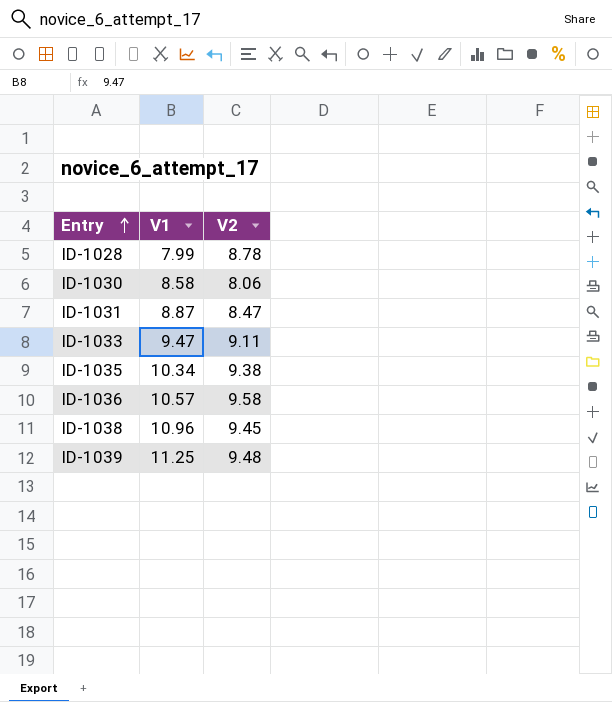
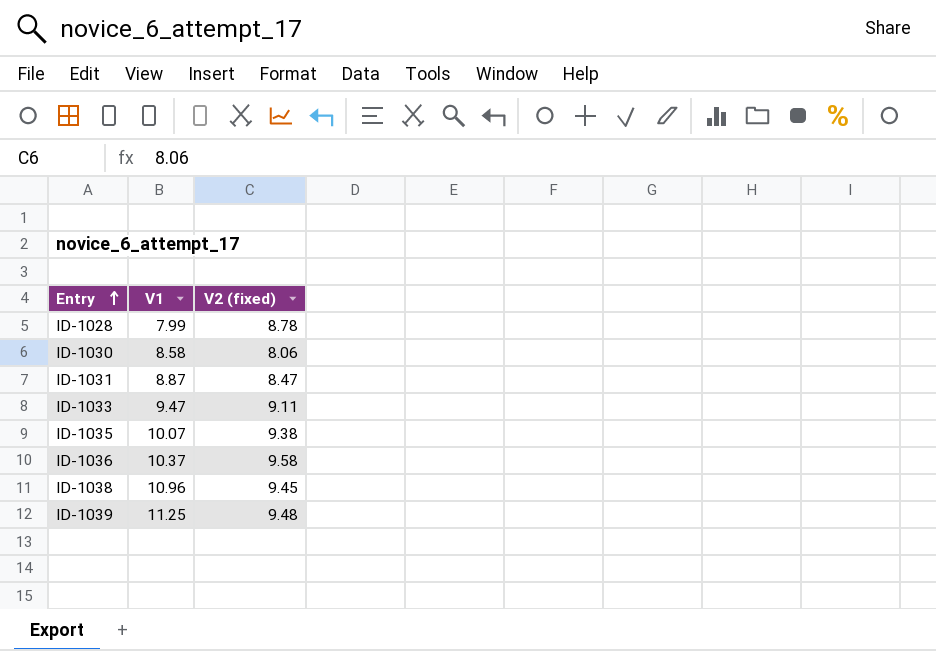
column name: V2 -> V2 (fixed)
ID-1035 | V1: 10.34 -> 10.07
ID-1036 | V1: 10.57 -> 10.37

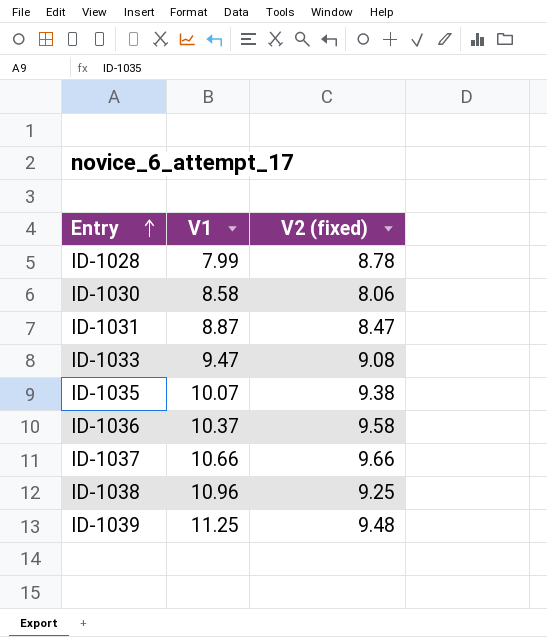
ID-1033 | V2 (fixed): 9.11 -> 9.08
row ID-1037: none -> 10.66 | 9.66
ID-1038 | V2 (fixed): 9.45 -> 9.25

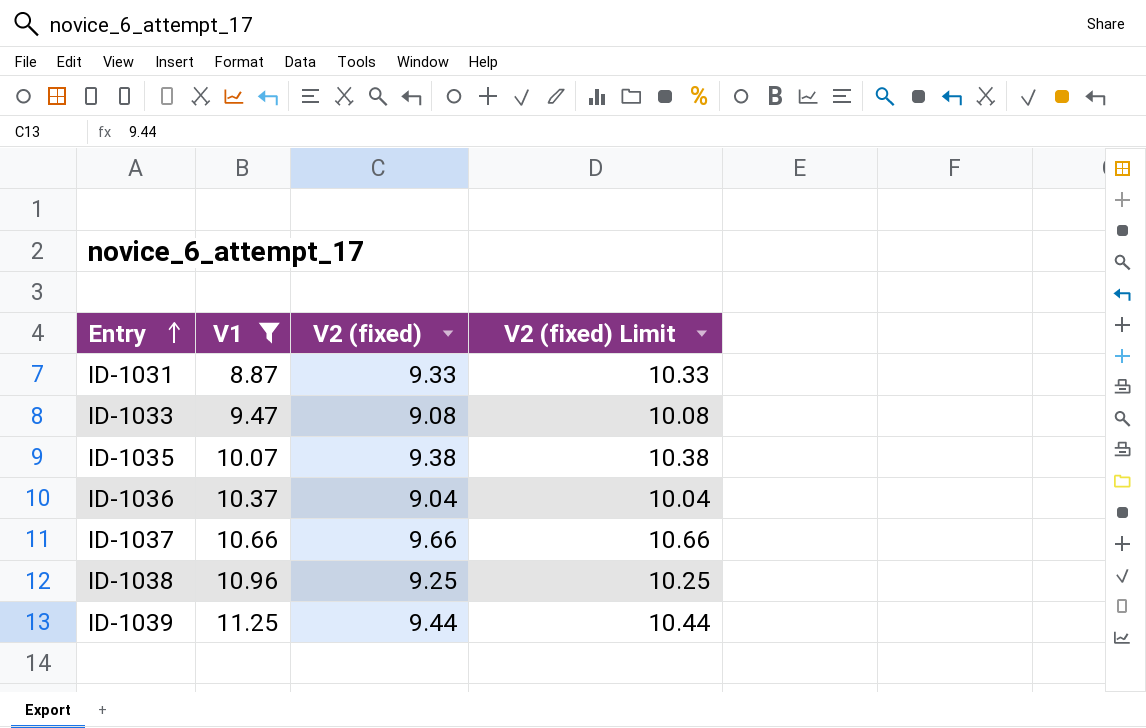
filter: none -> V1 >= 8.87
column V2 (fixed) Limit | formula: none -> [V2 (fixed)] + 1
ID-1031 | V2 (fixed): 8.47 -> 9.33
ID-1036 | V2 (fixed): 9.58 -> 9.04
ID-1039 | V2 (fixed): 9.48 -> 9.44

